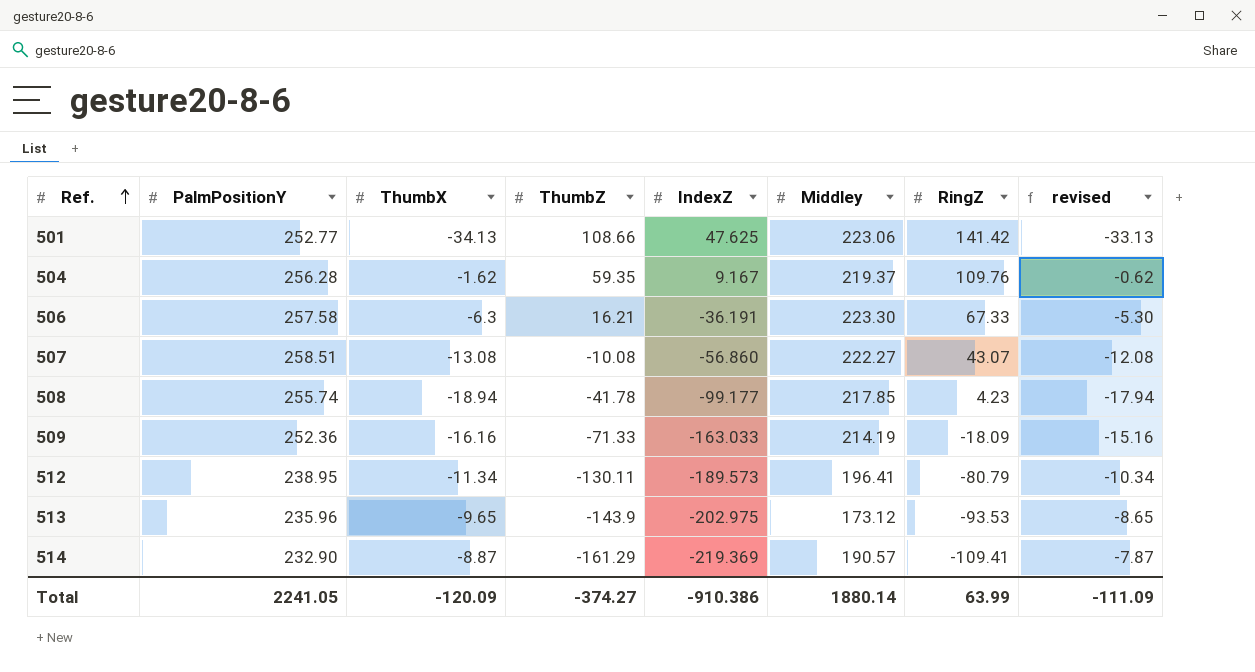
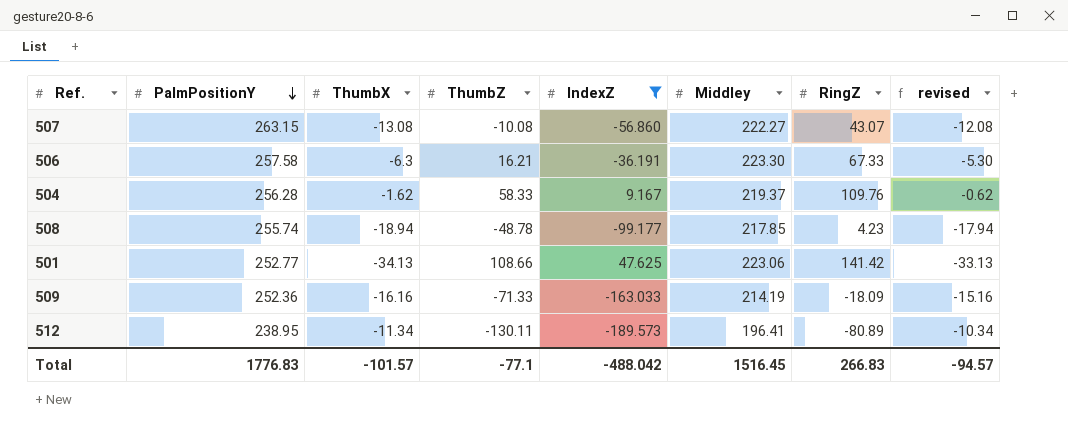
filter: none -> IndexZ >= -189.573
row order: Ref. ascending -> PalmPositionY descending
507 | PalmPositionY: 258.51 -> 263.15
504 | ThumbZ: 59.35 -> 58.33
508 | ThumbZ: -41.78 -> -48.78
512 | RingZ: -80.79 -> -80.89
Total | PalmPositionY: 2241.05 -> 1776.83
Total | ThumbX: -120.09 -> -101.57
Total | ThumbZ: -374.27 -> -77.1
Total | IndexZ: -910.386 -> -488.042
Total | Middley: 1880.14 -> 1516.45
Total | RingZ: 63.99 -> 266.83
Total | revised: -111.09 -> -94.57

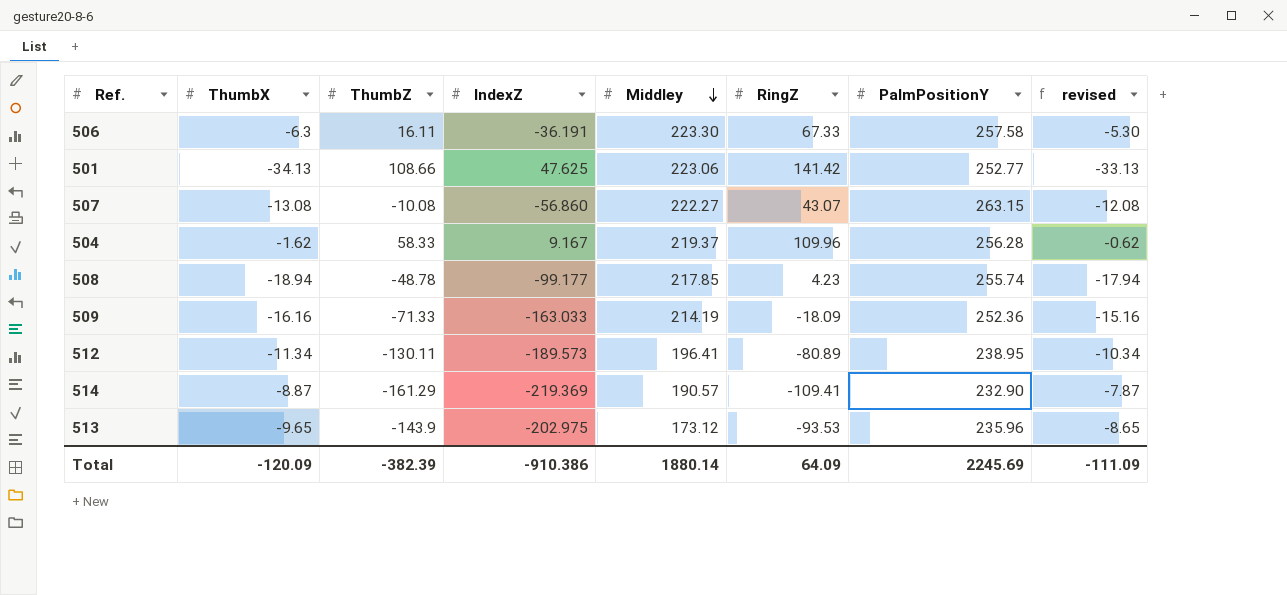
filter: IndexZ >= -189.573 -> none
row order: PalmPositionY descending -> Middley descending
column PalmPositionY | position: 2 -> 7
506 | ThumbZ: 16.21 -> 16.11
504 | RingZ: 109.76 -> 109.96
Total | ThumbX: -101.57 -> -120.09
Total | ThumbZ: -77.1 -> -382.39
Total | IndexZ: -488.042 -> -910.386
Total | Middley: 1516.45 -> 1880.14
Total | RingZ: 266.83 -> 64.09
Total | PalmPositionY: 1776.83 -> 2245.69
Total | revised: -94.57 -> -111.09

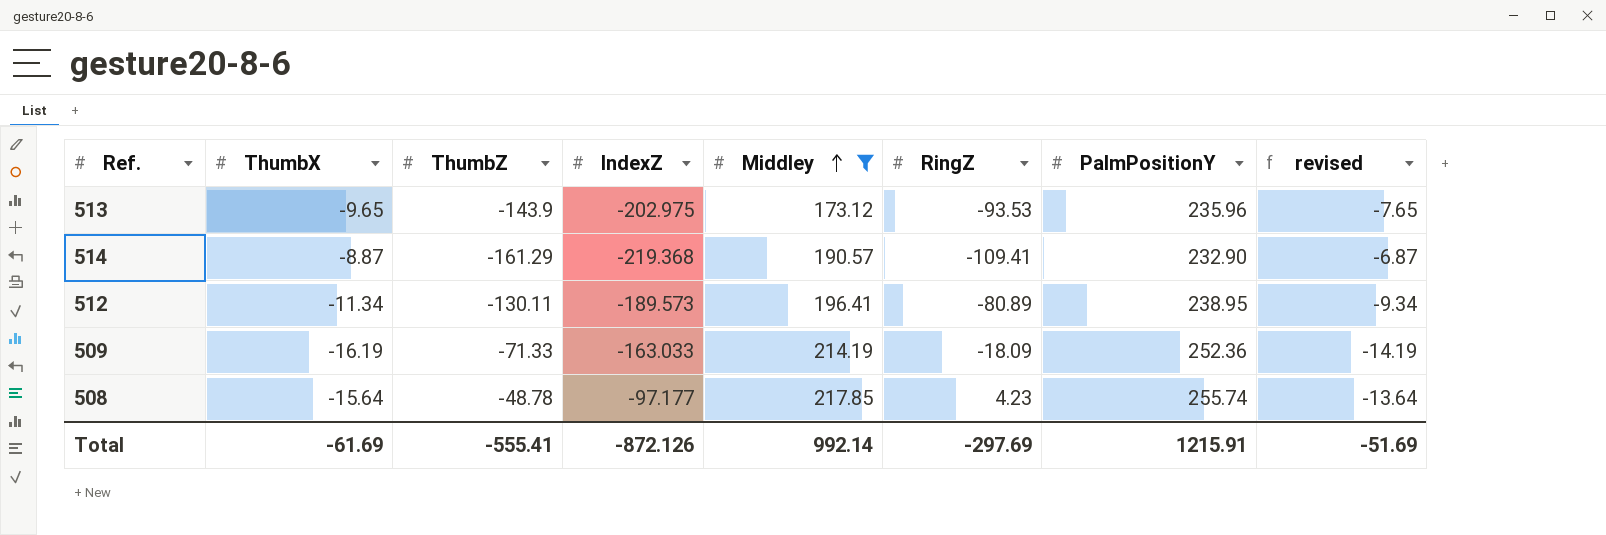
filter: none -> Middley <= 217.85
row order: Middley descending -> Middley ascending
column revised | formula: [ThumbX] + 1 -> [ThumbX] + 2
514 | IndexZ: -219.369 -> -219.368
509 | ThumbX: -16.16 -> -16.19
508 | ThumbX: -18.94 -> -15.64
508 | IndexZ: -99.177 -> -97.177
Total | ThumbX: -120.09 -> -61.69
Total | ThumbZ: -382.39 -> -555.41
Total | IndexZ: -910.386 -> -872.126
Total | Middley: 1880.14 -> 992.14
Total | RingZ: 64.09 -> -297.69
Total | PalmPositionY: 2245.69 -> 1215.91
Total | revised: -111.09 -> -51.69

